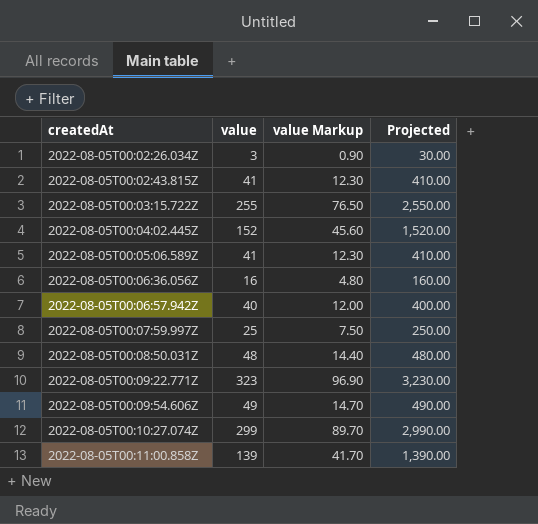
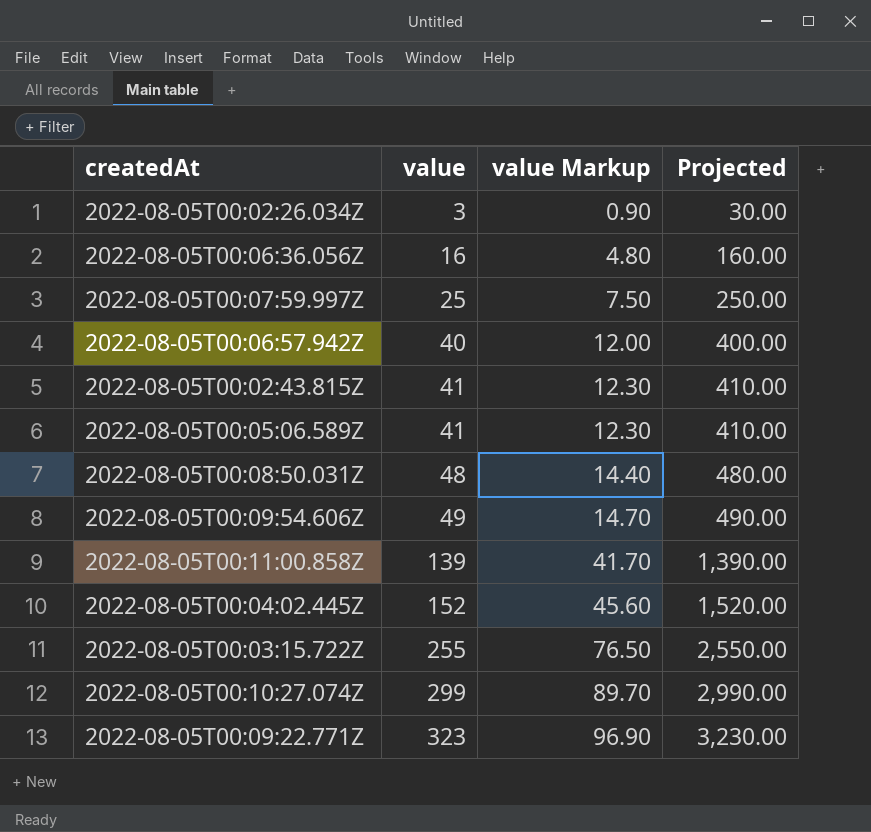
row order: createdAt ascending -> value ascending

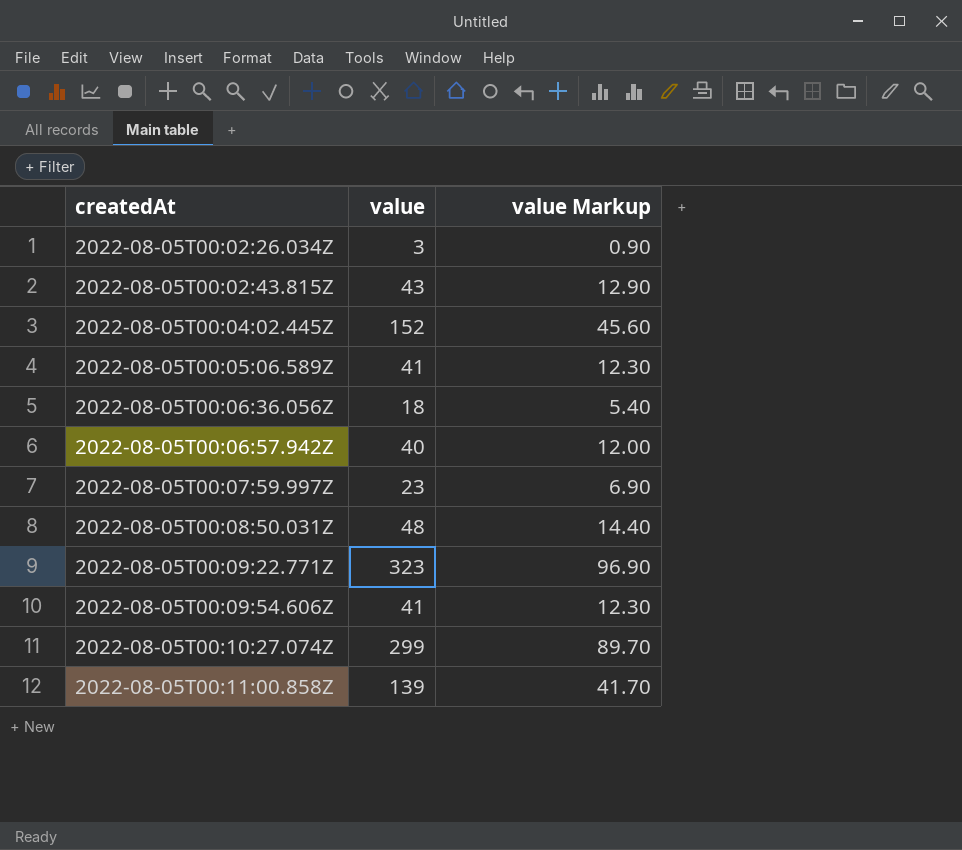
row order: value ascending -> createdAt ascending
column Projected | formula: [value] * 10 -> none
row 2022-08-05T00:03:15.722Z: 255 | 76.50 | 2,550.00 -> none
2022-08-05T00:02:43.815Z | value: 41 -> 43
2022-08-05T00:02:43.815Z | value Markup: 12.30 -> 12.90
2022-08-05T00:06:36.056Z | value: 16 -> 18
2022-08-05T00:06:36.056Z | value Markup: 4.80 -> 5.40
2022-08-05T00:07:59.997Z | value: 25 -> 23
2022-08-05T00:07:59.997Z | value Markup: 7.50 -> 6.90
2022-08-05T00:09:54.606Z | value: 49 -> 41
2022-08-05T00:09:54.606Z | value Markup: 14.70 -> 12.30

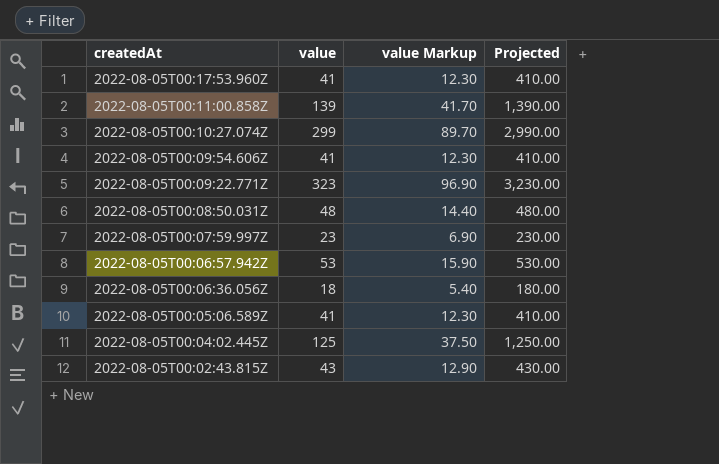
row order: createdAt ascending -> createdAt descending
column Projected | formula: none -> [value] * 10
row 2022-08-05T00:02:26.034Z: 3 | 0.90 -> none
row 2022-08-05T00:17:53.960Z: none -> 41 | 12.30 | 410.00
2022-08-05T00:06:57.942Z | value: 40 -> 53
2022-08-05T00:06:57.942Z | value Markup: 12.00 -> 15.90
2022-08-05T00:04:02.445Z | value: 152 -> 125
2022-08-05T00:04:02.445Z | value Markup: 45.60 -> 37.50

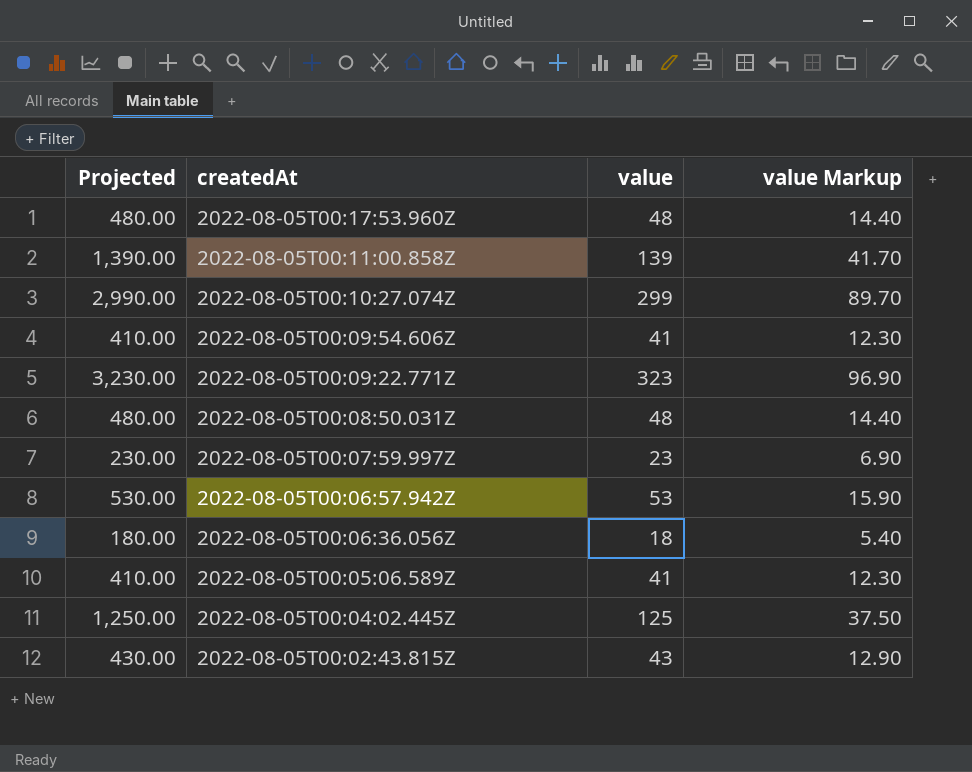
column Projected | position: 4 -> 1
2022-08-05T00:17:53.960Z | Projected: 410.00 -> 480.00
2022-08-05T00:17:53.960Z | value: 41 -> 48
2022-08-05T00:17:53.960Z | value Markup: 12.30 -> 14.40

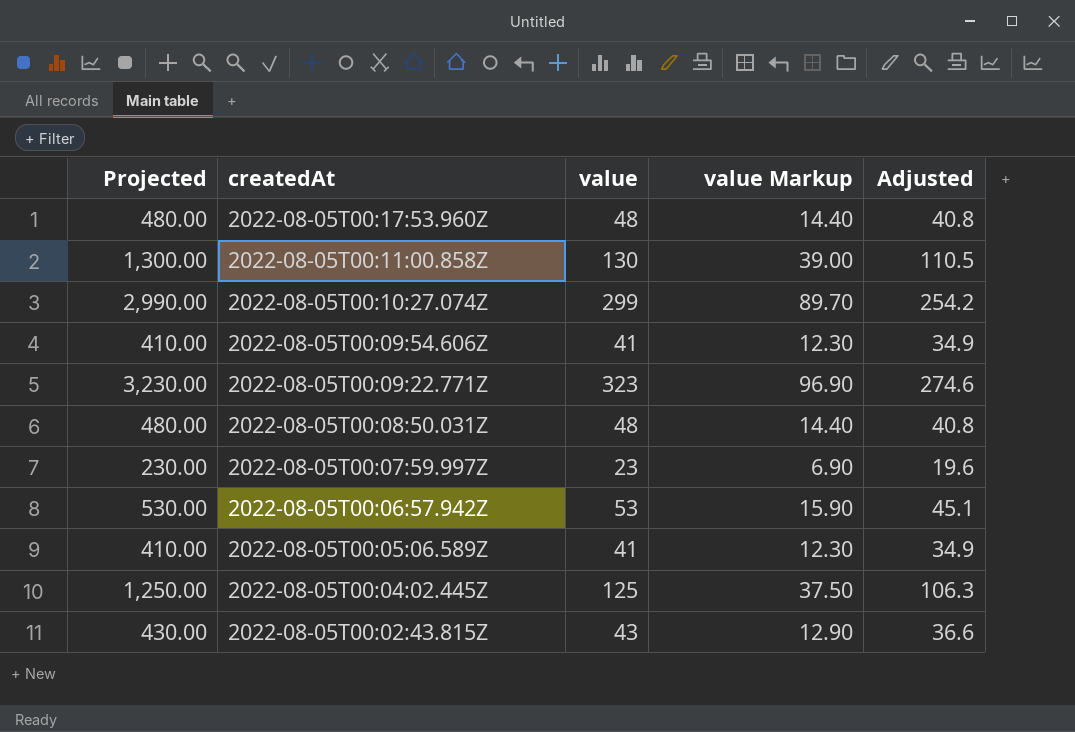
column Adjusted | formula: none -> [value] * 0.85
row 2022-08-05T00:06:36.056Z: 180.00 | 18 | 5.40 -> none
2022-08-05T00:11:00.858Z | Projected: 1,390.00 -> 1,300.00
2022-08-05T00:11:00.858Z | value: 139 -> 130
2022-08-05T00:11:00.858Z | value Markup: 41.70 -> 39.00

